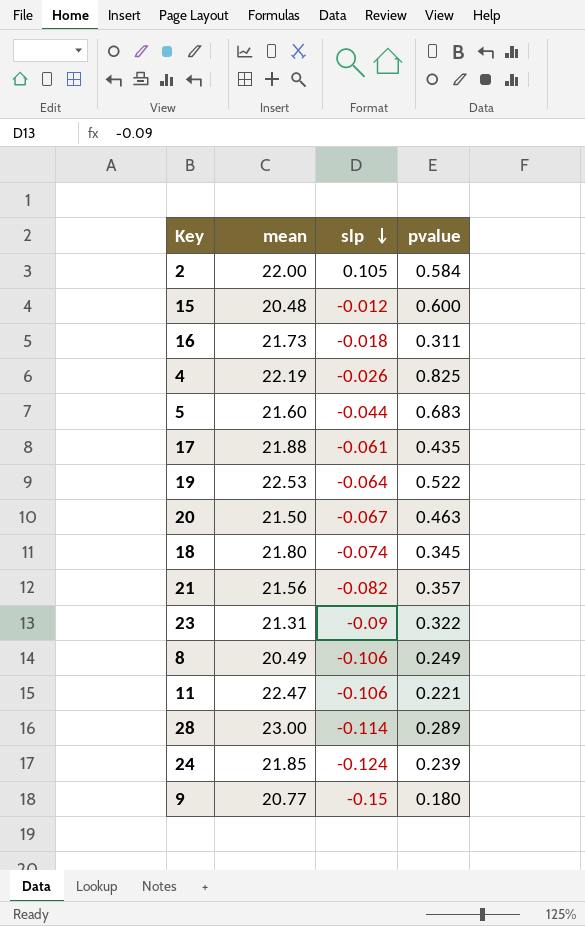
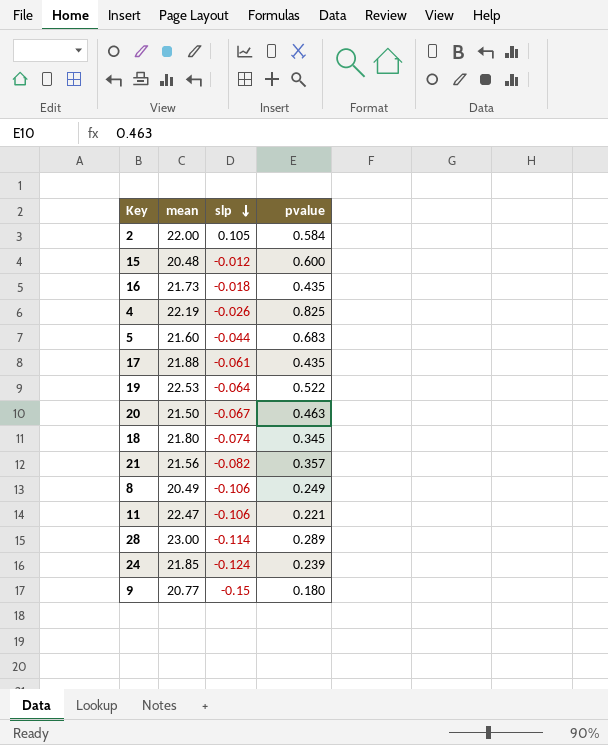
row 23: 21.31 | -0.09 | 0.322 -> none
16 | pvalue: 0.311 -> 0.435

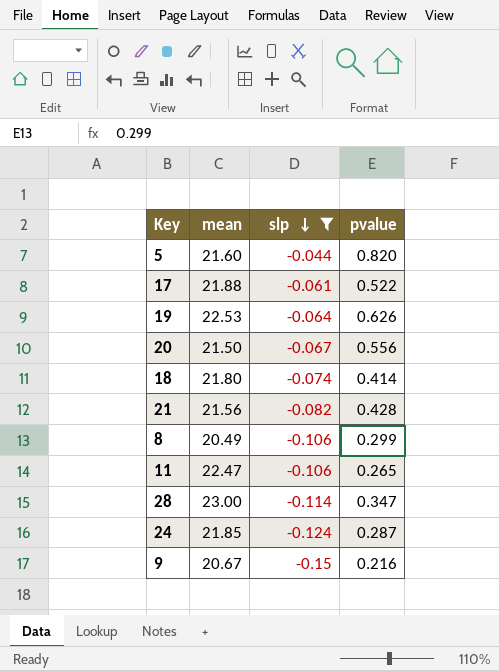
filter: none -> slp <= -0.044
5 | pvalue: 0.683 -> 0.820
17 | pvalue: 0.435 -> 0.522
19 | pvalue: 0.522 -> 0.626
20 | pvalue: 0.463 -> 0.556
18 | pvalue: 0.345 -> 0.414
21 | pvalue: 0.357 -> 0.428
8 | pvalue: 0.249 -> 0.299
11 | pvalue: 0.221 -> 0.265
28 | pvalue: 0.289 -> 0.347
24 | pvalue: 0.239 -> 0.287
9 | mean: 20.77 -> 20.67
9 | pvalue: 0.180 -> 0.216

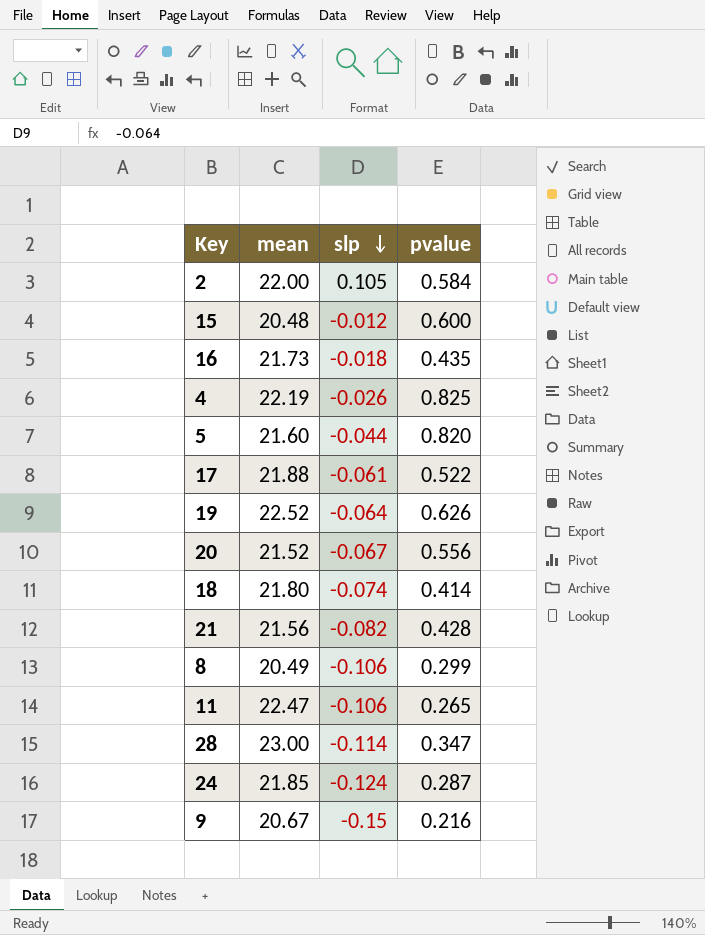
filter: slp <= -0.044 -> none
19 | mean: 22.53 -> 22.52
20 | mean: 21.50 -> 21.52

